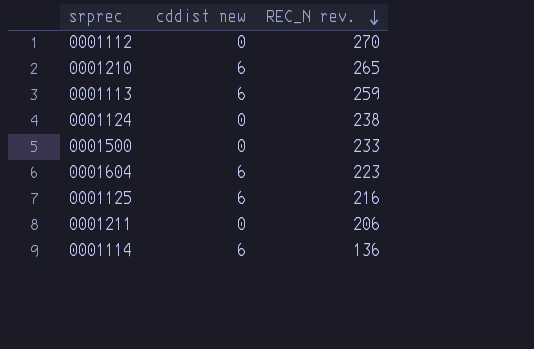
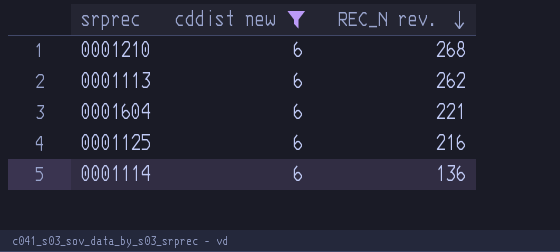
filter: none -> cddist new = 6
0001210 | REC_N rev.: 265 -> 268
0001113 | REC_N rev.: 259 -> 262
0001604 | REC_N rev.: 223 -> 221

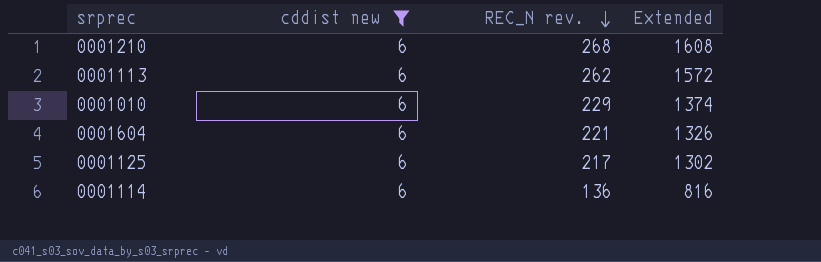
column Extended | formula: none -> [cddist new] * [REC_N rev.]
row 0001010: none -> 6 | 229 | 1374
0001125 | REC_N rev.: 216 -> 217

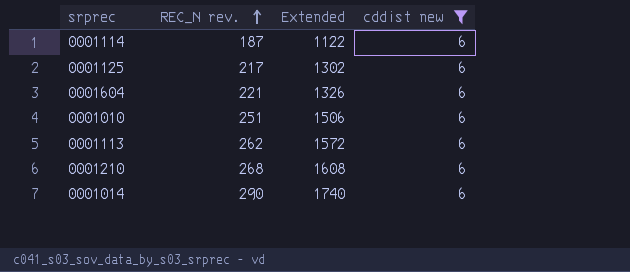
row order: REC_N rev. descending -> REC_N rev. ascending
column cddist new | position: 2 -> 4
0001114 | REC_N rev.: 136 -> 187
0001114 | Extended: 816 -> 1122
0001010 | REC_N rev.: 229 -> 251
0001010 | Extended: 1374 -> 1506
row 0001014: none -> 290 | 1740 | 6

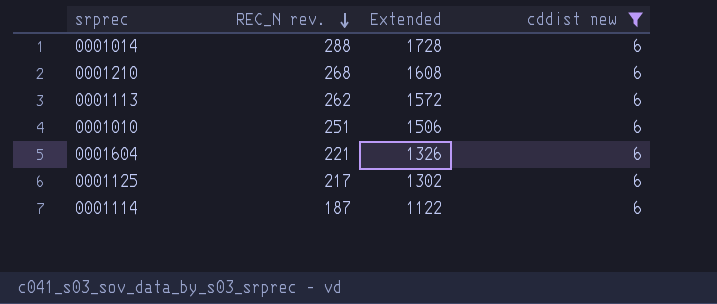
row order: REC_N rev. ascending -> REC_N rev. descending
0001014 | REC_N rev.: 290 -> 288
0001014 | Extended: 1740 -> 1728

